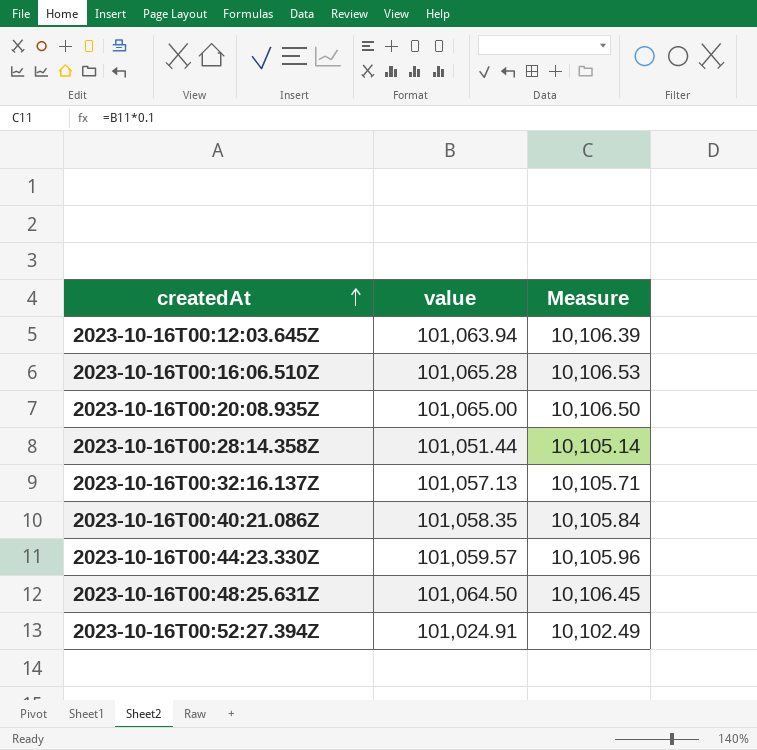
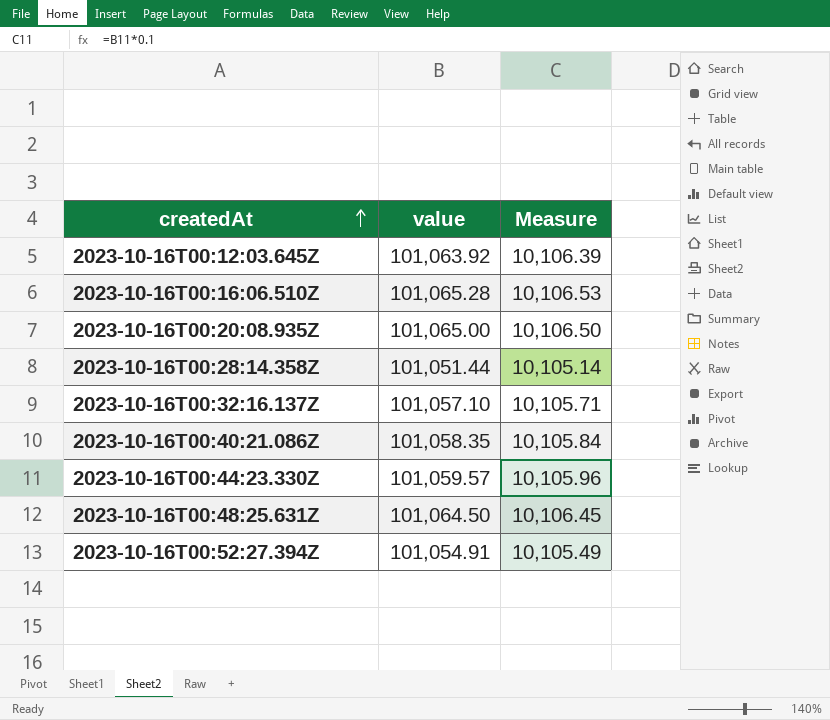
2023-10-16T00:12:03.645Z | value: 101,063.94 -> 101,063.92
2023-10-16T00:32:16.137Z | value: 101,057.13 -> 101,057.10
2023-10-16T00:52:27.394Z | value: 101,024.91 -> 101,054.91
2023-10-16T00:52:27.394Z | Measure: 10,102.49 -> 10,105.49

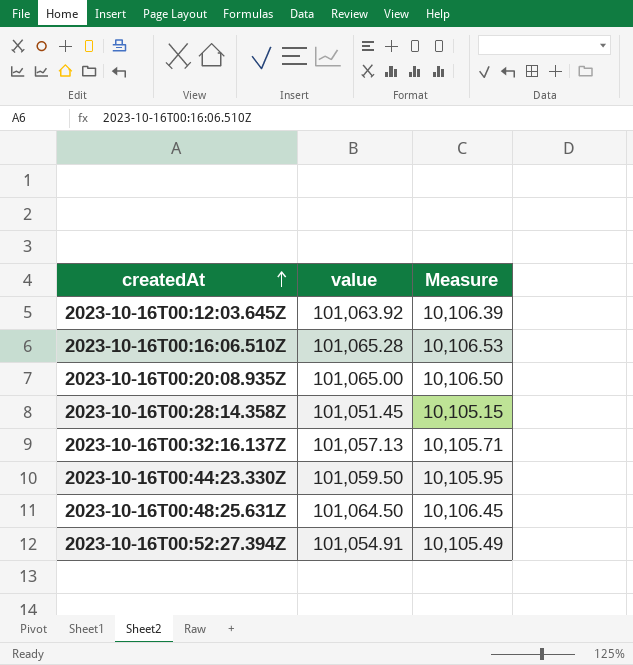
row 2023-10-16T00:40:21.086Z: 101,058.35 | 10,105.84 -> none
2023-10-16T00:28:14.358Z | value: 101,051.44 -> 101,051.45
2023-10-16T00:28:14.358Z | Measure: 10,105.14 -> 10,105.15
2023-10-16T00:32:16.137Z | value: 101,057.10 -> 101,057.13
2023-10-16T00:44:23.330Z | value: 101,059.57 -> 101,059.50
2023-10-16T00:44:23.330Z | Measure: 10,105.96 -> 10,105.95

